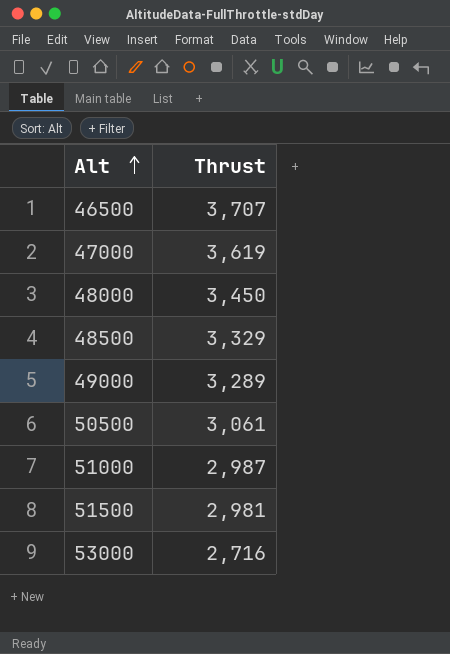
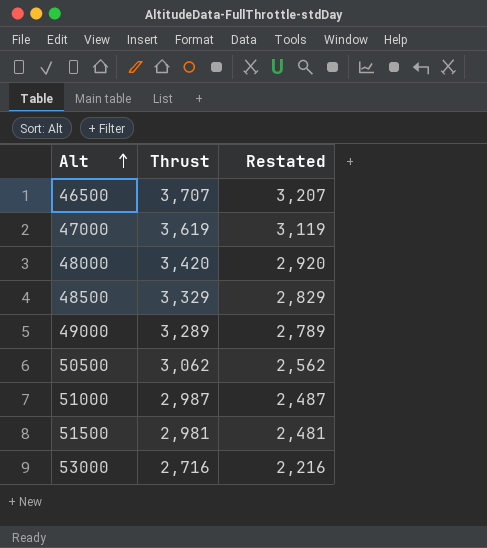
column Restated | formula: none -> [Thrust] - 500
48000 | Thrust: 3,450 -> 3,420
50500 | Thrust: 3,061 -> 3,062

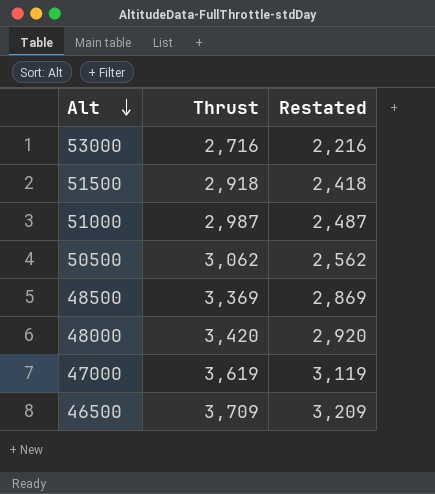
row order: Alt ascending -> Alt descending
row 49000: 3,289 | 2,789 -> none
51500 | Thrust: 2,981 -> 2,918
51500 | Restated: 2,481 -> 2,418
48500 | Thrust: 3,329 -> 3,369
48500 | Restated: 2,829 -> 2,869
46500 | Thrust: 3,707 -> 3,709
46500 | Restated: 3,207 -> 3,209

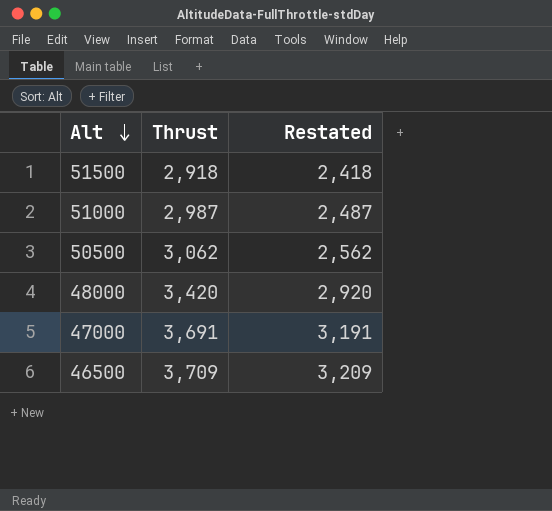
row 53000: 2,716 | 2,216 -> none
row 48500: 3,369 | 2,869 -> none
47000 | Thrust: 3,619 -> 3,691
47000 | Restated: 3,119 -> 3,191

